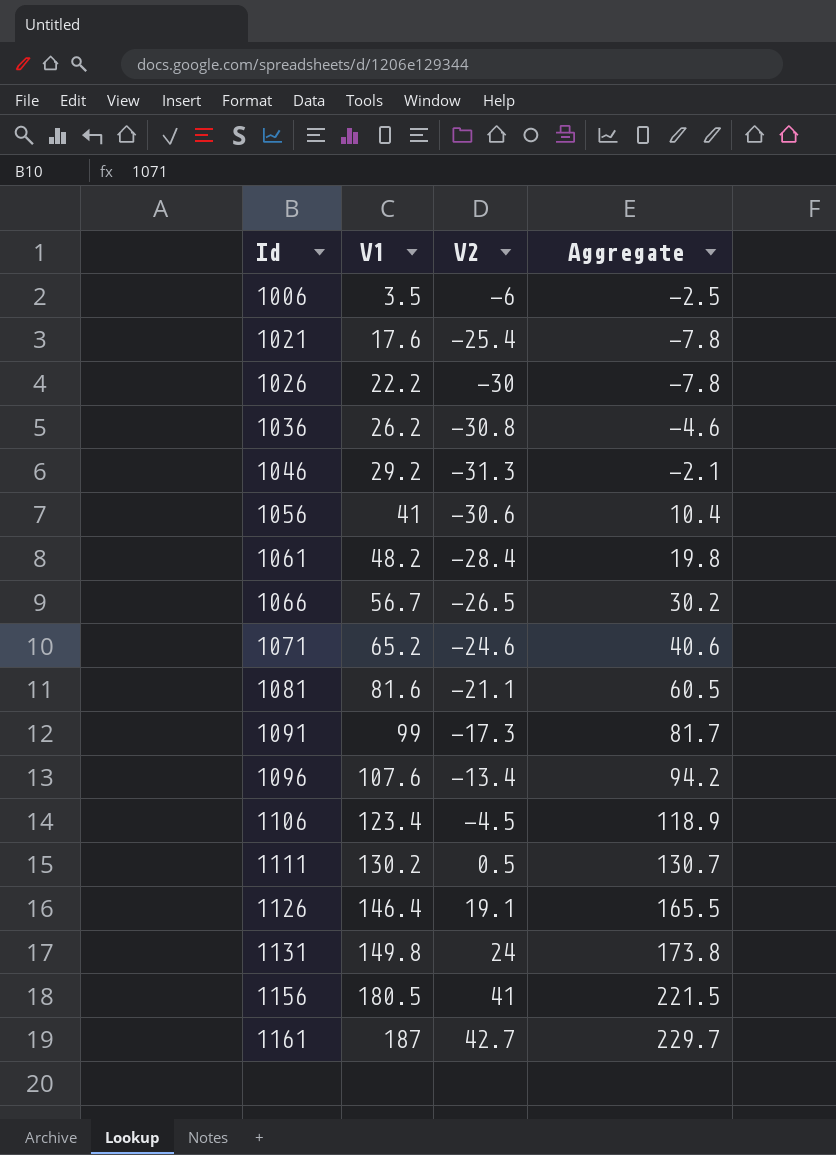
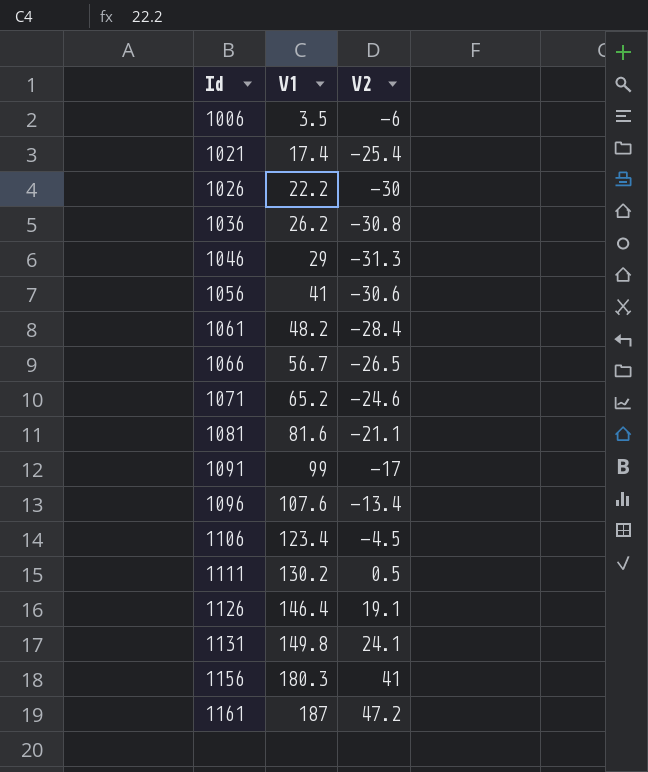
column Aggregate | formula: [V1] + [V2] -> none
1021 | V1: 17.6 -> 17.4
1046 | V1: 29.2 -> 29
1091 | V2: -17.3 -> -17
1131 | V2: 24 -> 24.1
1156 | V1: 180.5 -> 180.3
1161 | V2: 42.7 -> 47.2

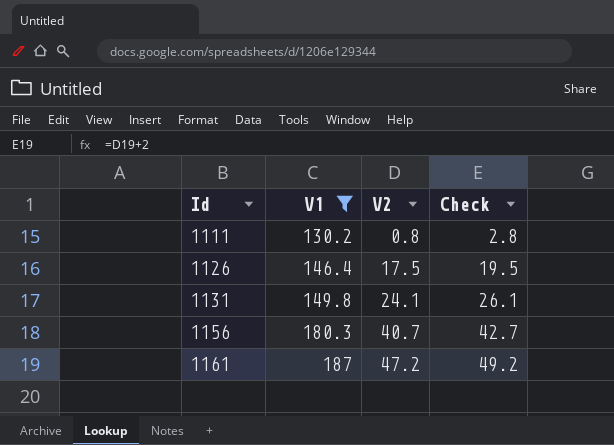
filter: none -> V1 >= 130.2
column Check | formula: none -> [V2] + 2
1111 | V2: 0.5 -> 0.8
1126 | V2: 19.1 -> 17.5
1156 | V2: 41 -> 40.7

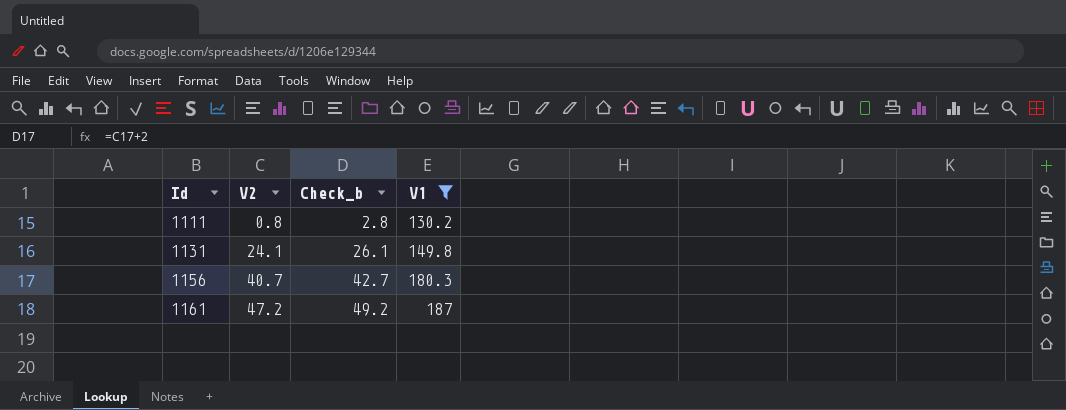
column name: Check -> Check_b
column V1 | position: 2 -> 4
row 1126: 146.4 | 17.5 | 19.5 -> none

